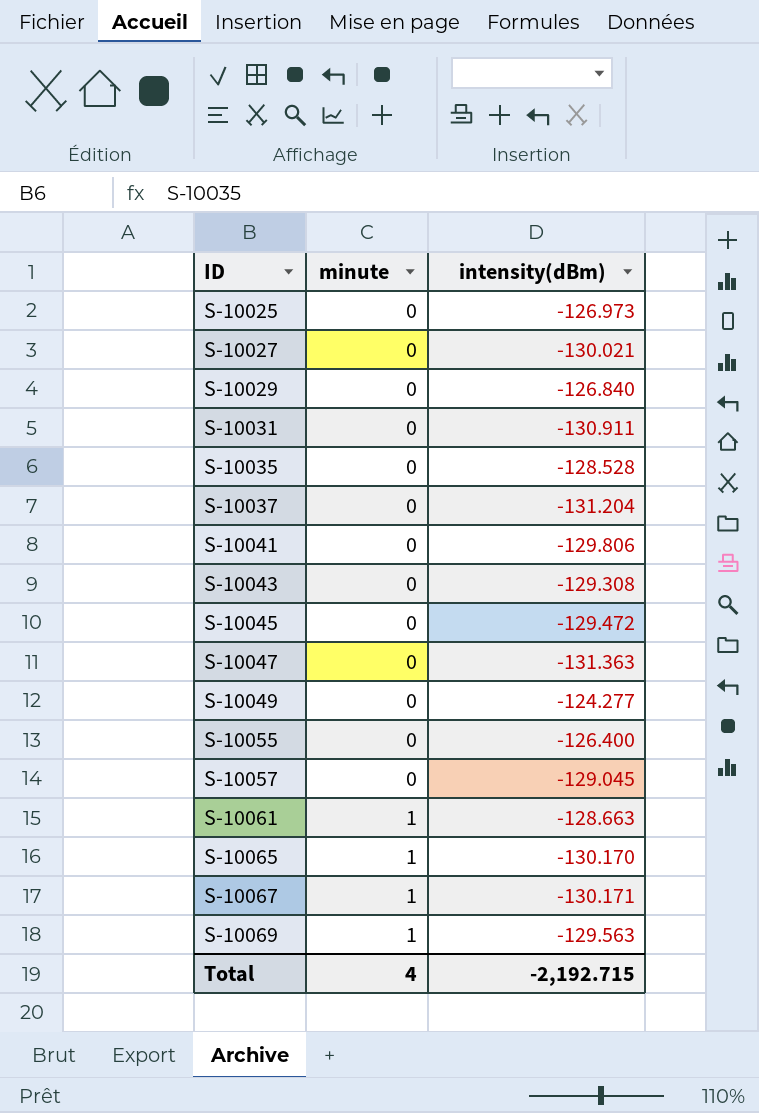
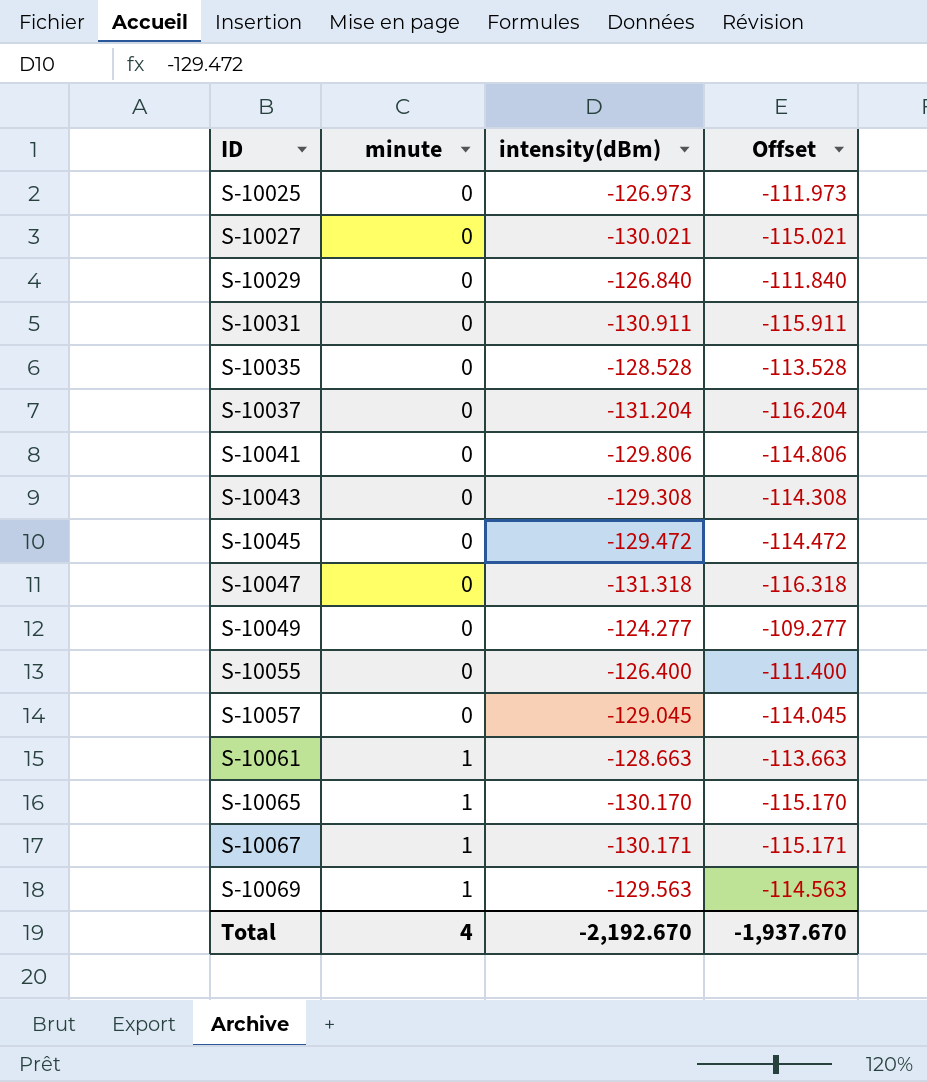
column Offset | formula: none -> [intensity(dBm)] + 15
S-10047 | intensity(dBm): -131.363 -> -131.318
Total | intensity(dBm): -2,192.715 -> -2,192.670

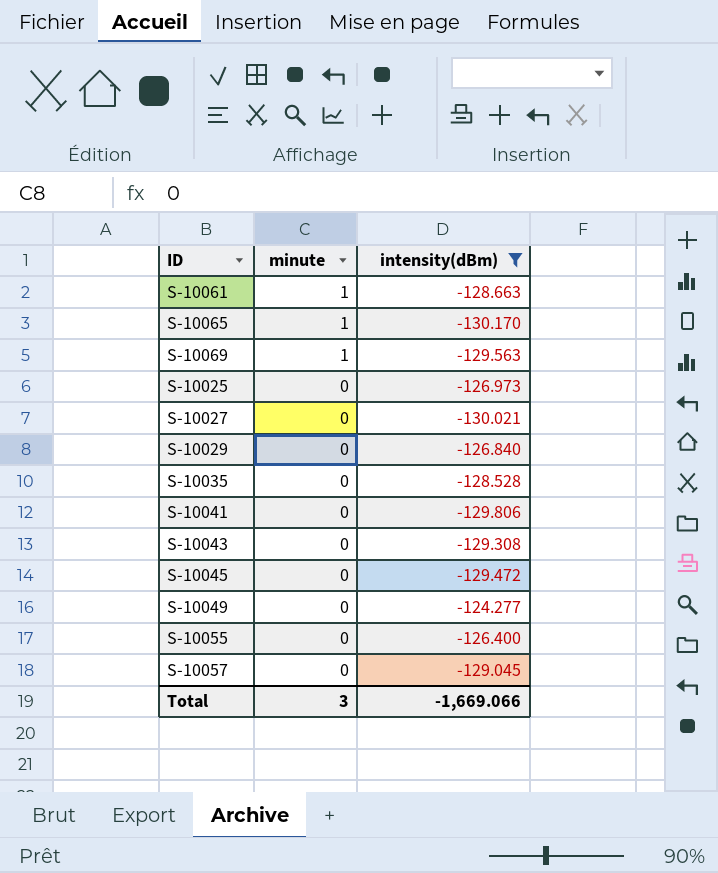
filter: none -> intensity(dBm) >= -130.170
row order: ID ascending -> minute descending
column Offset | formula: [intensity(dBm)] + 15 -> none
Total | minute: 4 -> 3
Total | intensity(dBm): -2,192.670 -> -1,669.066

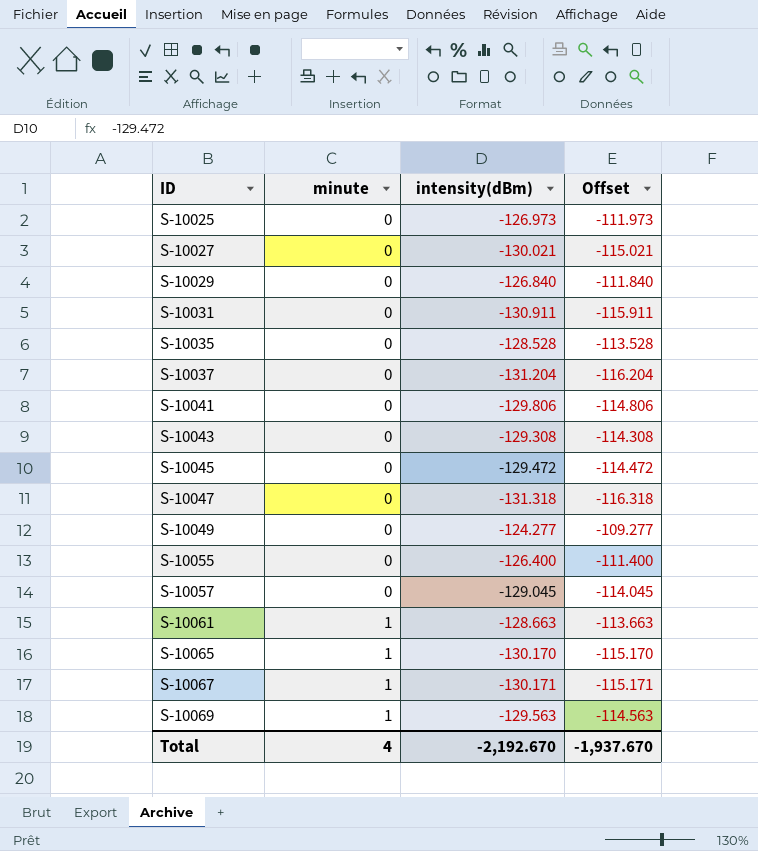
filter: intensity(dBm) >= -130.170 -> none
row order: minute descending -> ID ascending
column Offset | formula: none -> [intensity(dBm)] + 15
Total | minute: 3 -> 4
Total | intensity(dBm): -1,669.066 -> -2,192.670

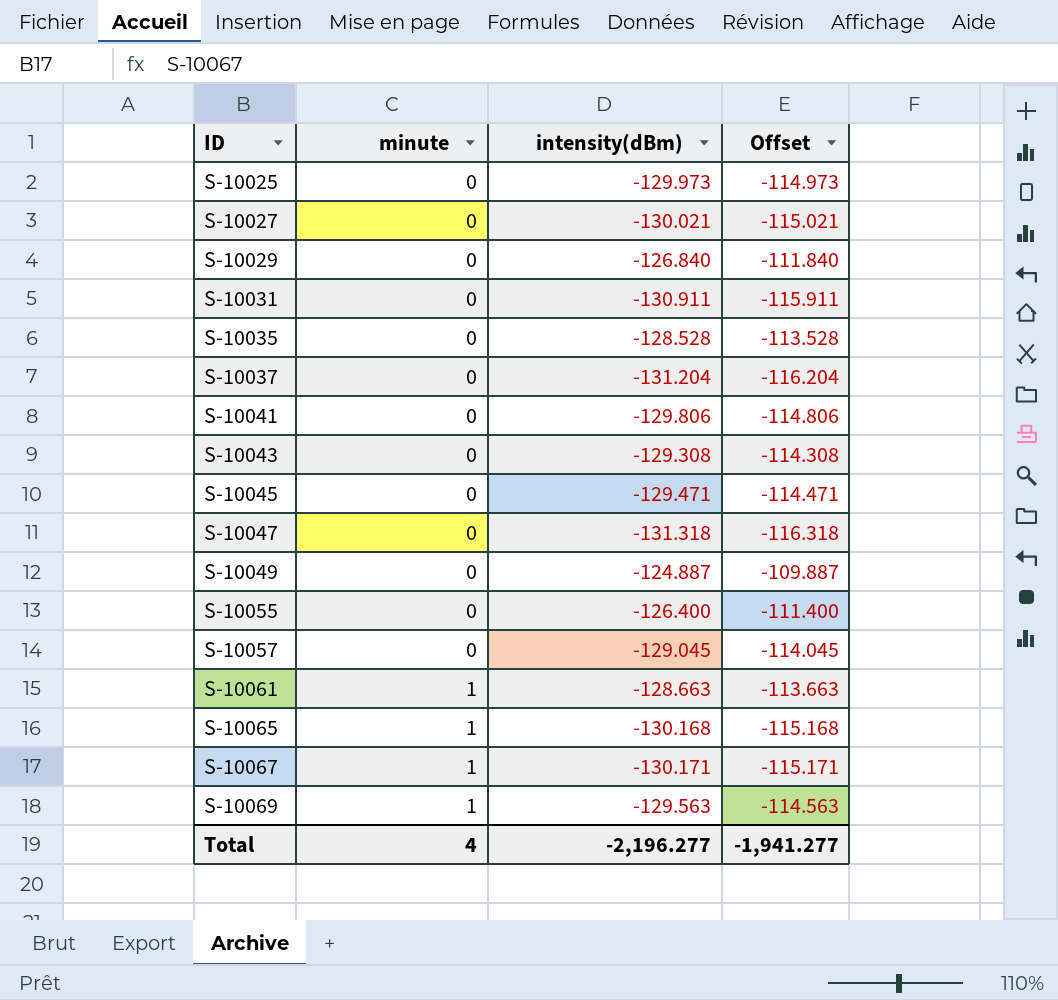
S-10025 | intensity(dBm): -126.973 -> -129.973
S-10025 | Offset: -111.973 -> -114.973
S-10045 | intensity(dBm): -129.472 -> -129.471
S-10045 | Offset: -114.472 -> -114.471
S-10049 | intensity(dBm): -124.277 -> -124.887
S-10049 | Offset: -109.277 -> -109.887
S-10065 | intensity(dBm): -130.170 -> -130.168
S-10065 | Offset: -115.170 -> -115.168
Total | intensity(dBm): -2,192.670 -> -2,196.277
Total | Offset: -1,937.670 -> -1,941.277

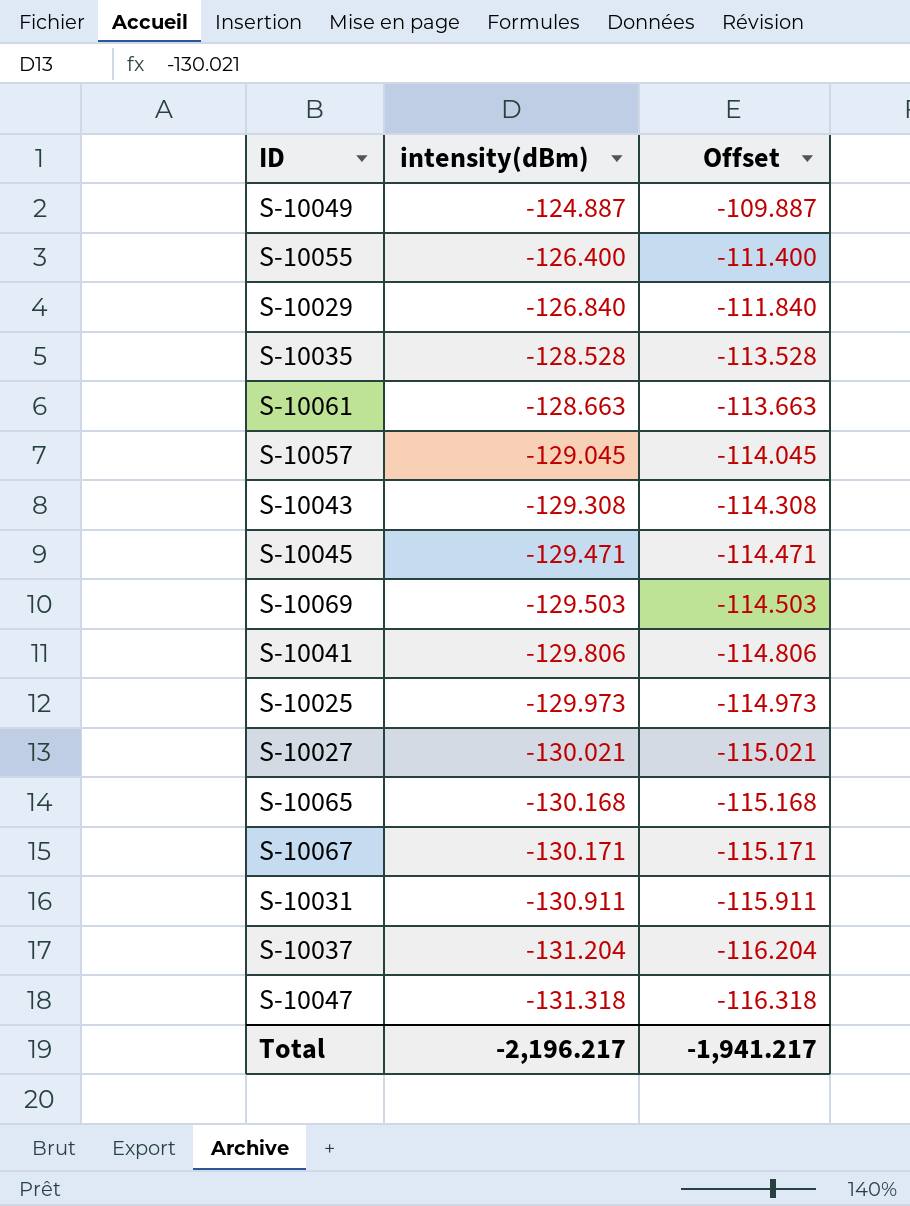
row order: ID ascending -> intensity(dBm) descending
column minute | position: 2 -> none
S-10069 | intensity(dBm): -129.563 -> -129.503
S-10069 | Offset: -114.563 -> -114.503
Total | intensity(dBm): -2,196.277 -> -2,196.217
Total | Offset: -1,941.277 -> -1,941.217

